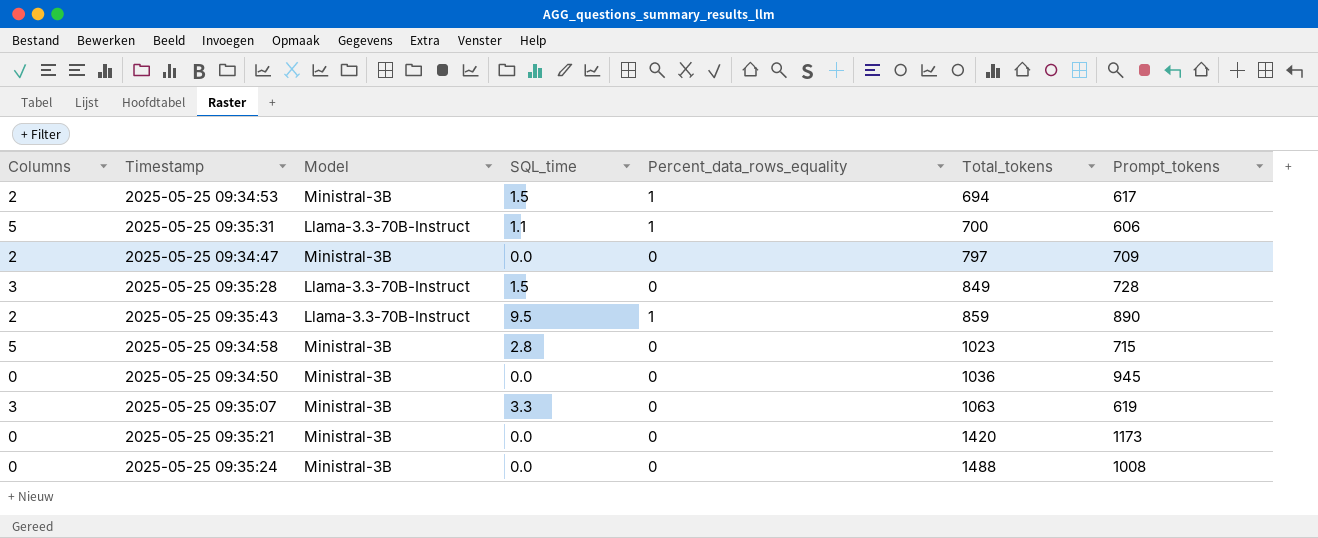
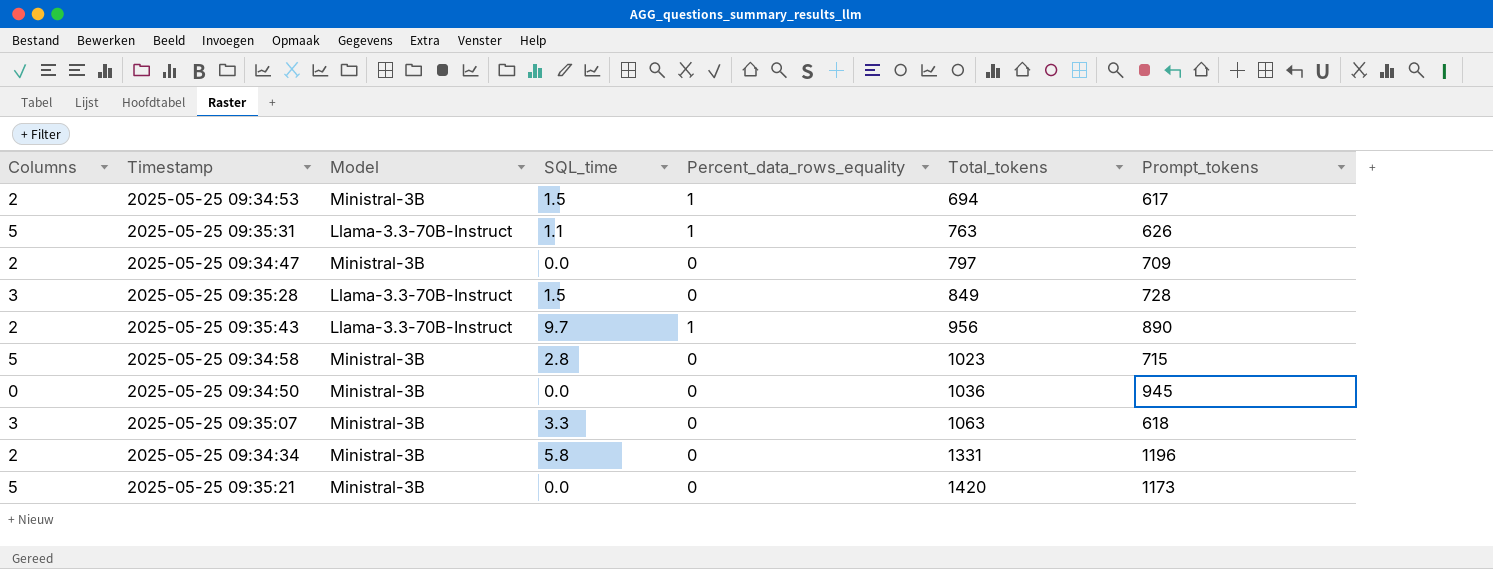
row 2025-05-25 09:35:24: 0 | Ministral-3B | 0.0 | 0 | 1488 | 1008 -> none
2025-05-25 09:35:31 | Total_tokens: 700 -> 763
2025-05-25 09:35:31 | Prompt_tokens: 606 -> 626
2025-05-25 09:35:43 | SQL_time: 9.5 -> 9.7
2025-05-25 09:35:43 | Total_tokens: 859 -> 956
2025-05-25 09:35:07 | Prompt_tokens: 619 -> 618
row 2025-05-25 09:34:34: none -> 2 | Ministral-3B | 5.8 | 0 | 1331 | 1196
2025-05-25 09:35:21 | Columns: 0 -> 5

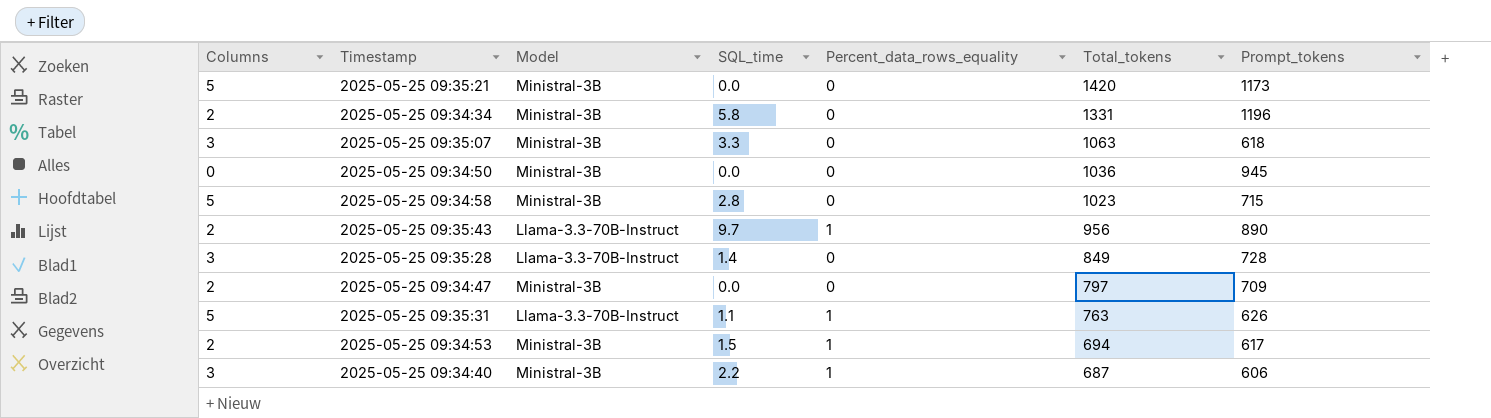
row order: Total_tokens ascending -> Total_tokens descending
2025-05-25 09:35:28 | SQL_time: 1.5 -> 1.4
row 2025-05-25 09:34:40: none -> 3 | Ministral-3B | 2.2 | 1 | 687 | 606

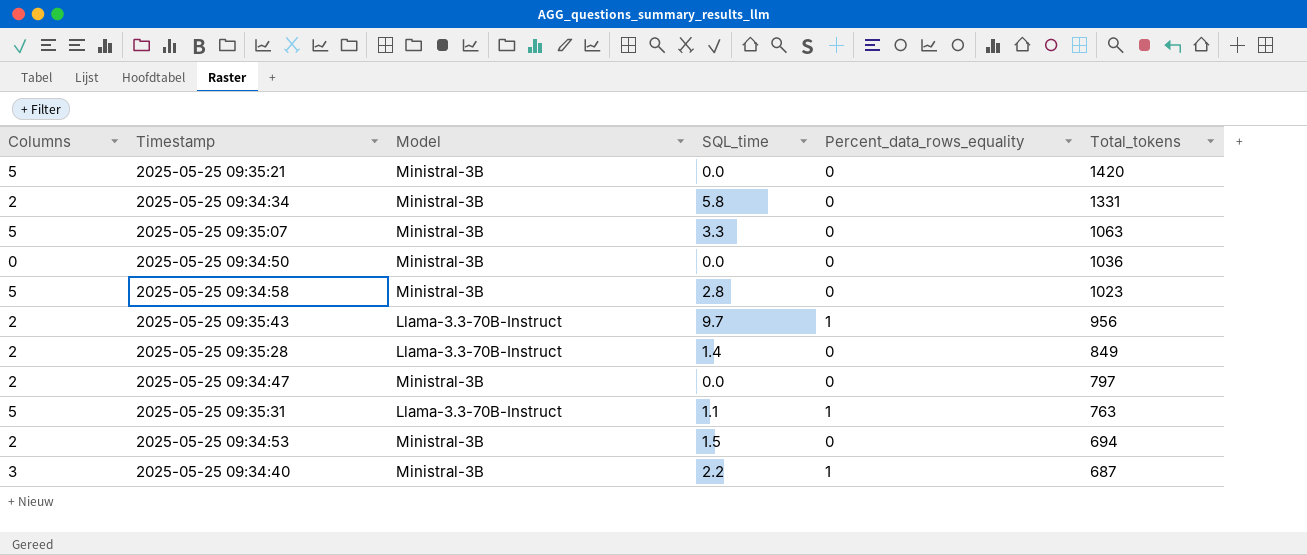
column Prompt_tokens | position: 7 -> none
2025-05-25 09:35:07 | Columns: 3 -> 5
2025-05-25 09:35:28 | Columns: 3 -> 2
2025-05-25 09:34:53 | Percent_data_rows_equality: 1 -> 0

